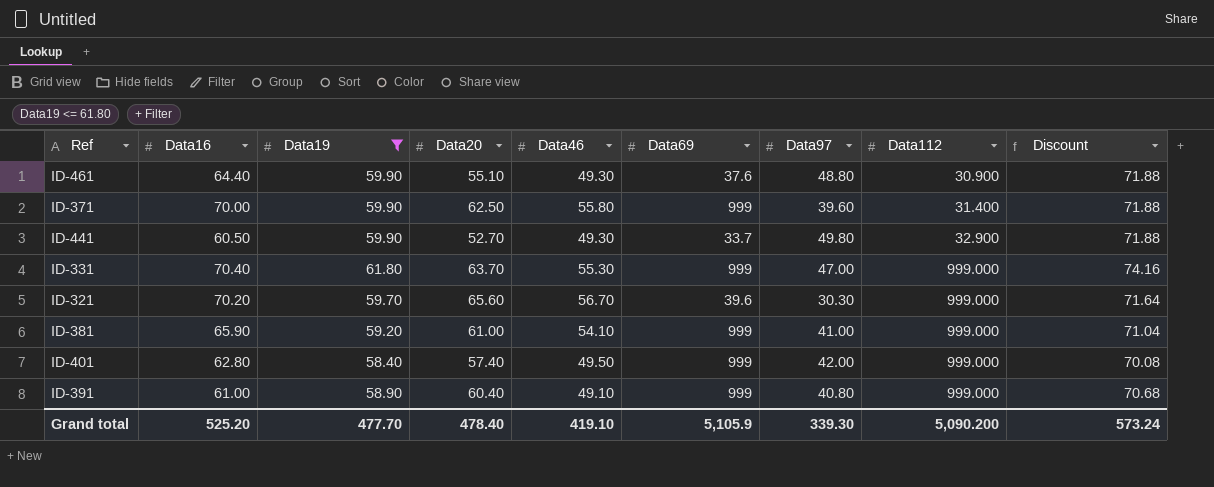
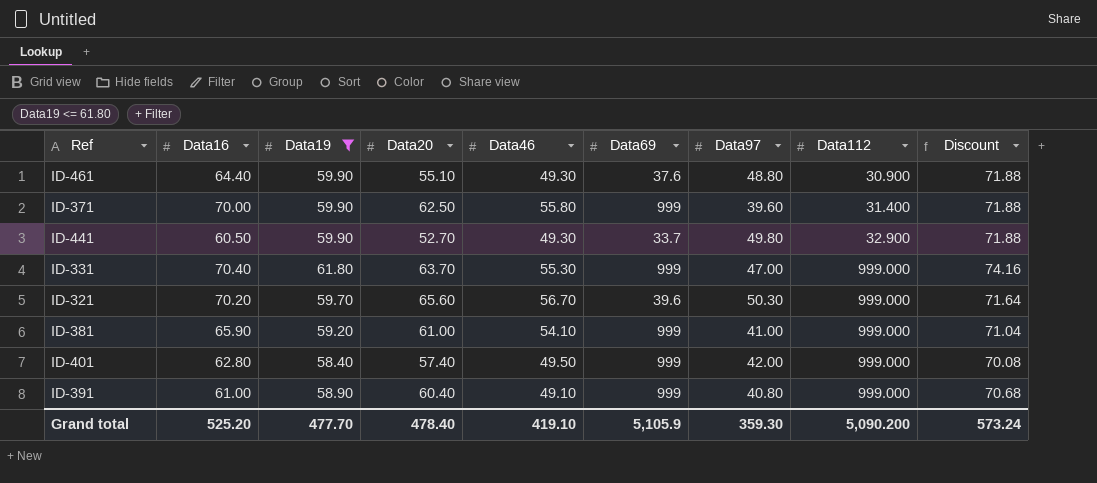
ID-321 | Data97: 30.30 -> 50.30
Grand total | Data97: 339.30 -> 359.30

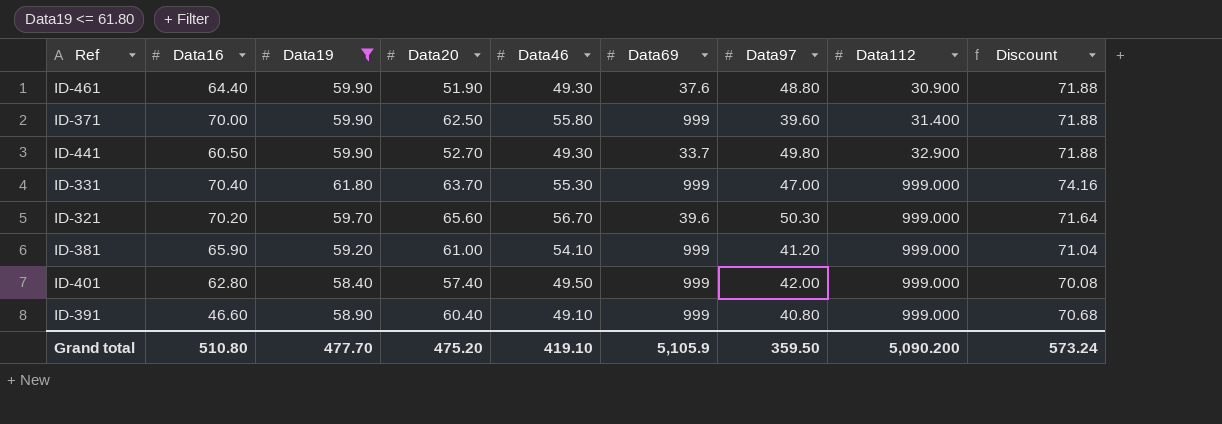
ID-461 | Data20: 55.10 -> 51.90
ID-381 | Data97: 41.00 -> 41.20
ID-391 | Data16: 61.00 -> 46.60
Grand total | Data16: 525.20 -> 510.80
Grand total | Data20: 478.40 -> 475.20
Grand total | Data97: 359.30 -> 359.50

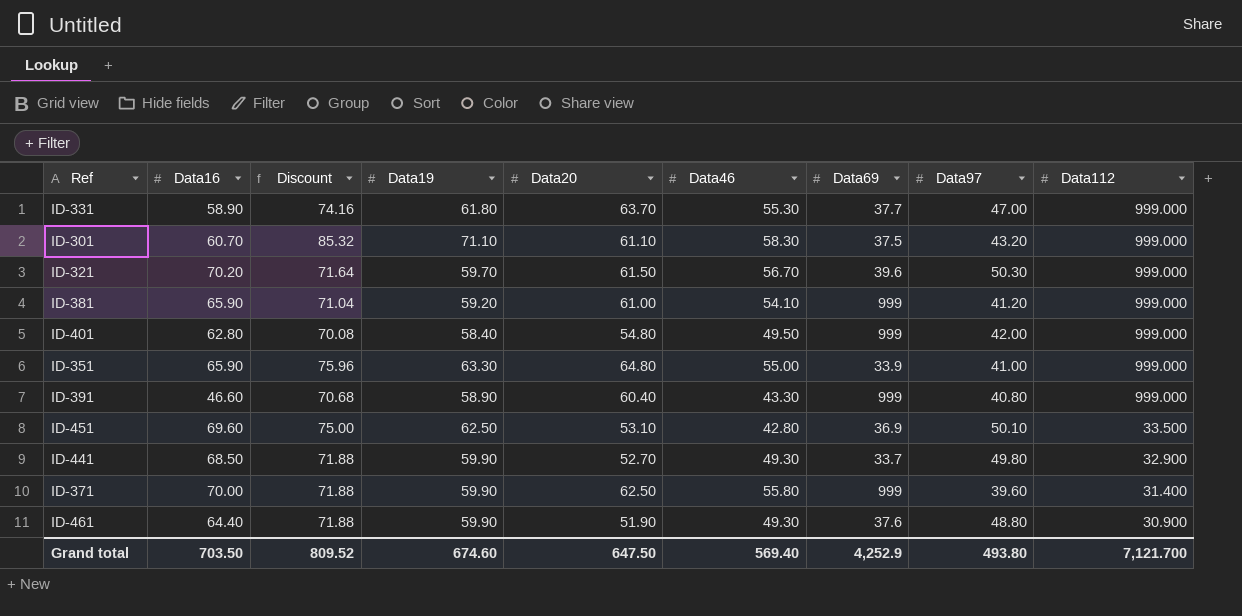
filter: Data19 <= 61.80 -> none
row order: Data112 ascending -> Data112 descending
column Discount | position: 9 -> 3
ID-331 | Data16: 70.40 -> 58.90
ID-331 | Data69: 999 -> 37.7
ID-321 | Data20: 65.60 -> 61.50
ID-401 | Data20: 57.40 -> 54.80
ID-391 | Data46: 49.10 -> 43.30
ID-441 | Data16: 60.50 -> 68.50
Grand total | Data16: 510.80 -> 703.50
Grand total | Discount: 573.24 -> 809.52
Grand total | Data19: 477.70 -> 674.60
Grand total | Data20: 475.20 -> 647.50
Grand total | Data46: 419.10 -> 569.40
Grand total | Data69: 5,105.9 -> 4,252.9
Grand total | Data97: 359.50 -> 493.80
Grand total | Data112: 5,090.200 -> 7,121.700

